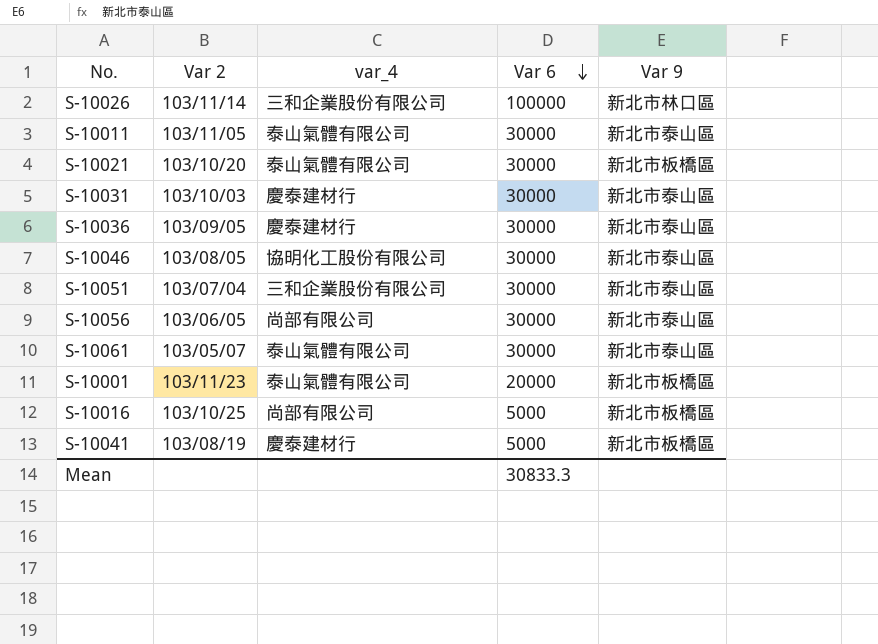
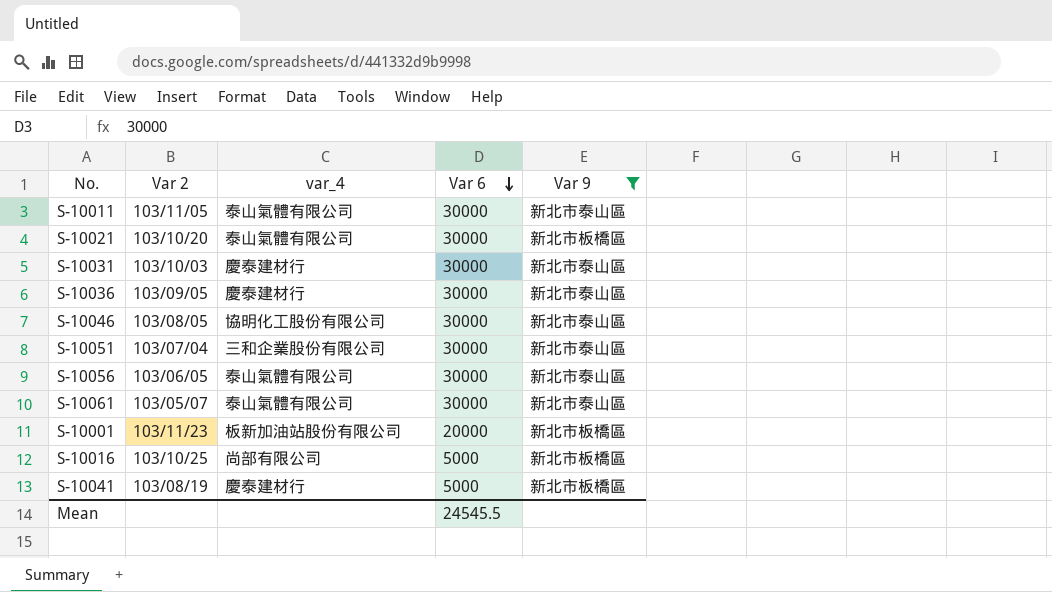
filter: none -> Var 9 != 新北市林口區
S-10056 | var_4: 尚部有限公司 -> 泰山氣體有限公司
S-10001 | var_4: 泰山氣體有限公司 -> 板新加油站股份有限公司
Mean | Var 6: 30833.3 -> 24545.5

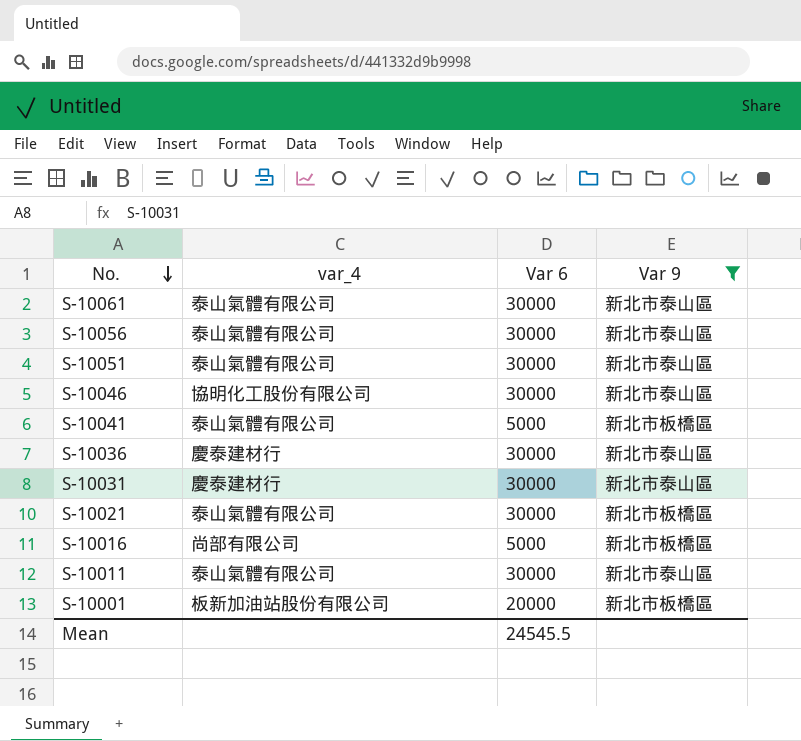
row order: Var 6 descending -> No. descending
column Var 2 | position: 2 -> none
S-10051 | var_4: 三和企業股份有限公司 -> 泰山氣體有限公司
S-10041 | var_4: 慶泰建材行 -> 泰山氣體有限公司

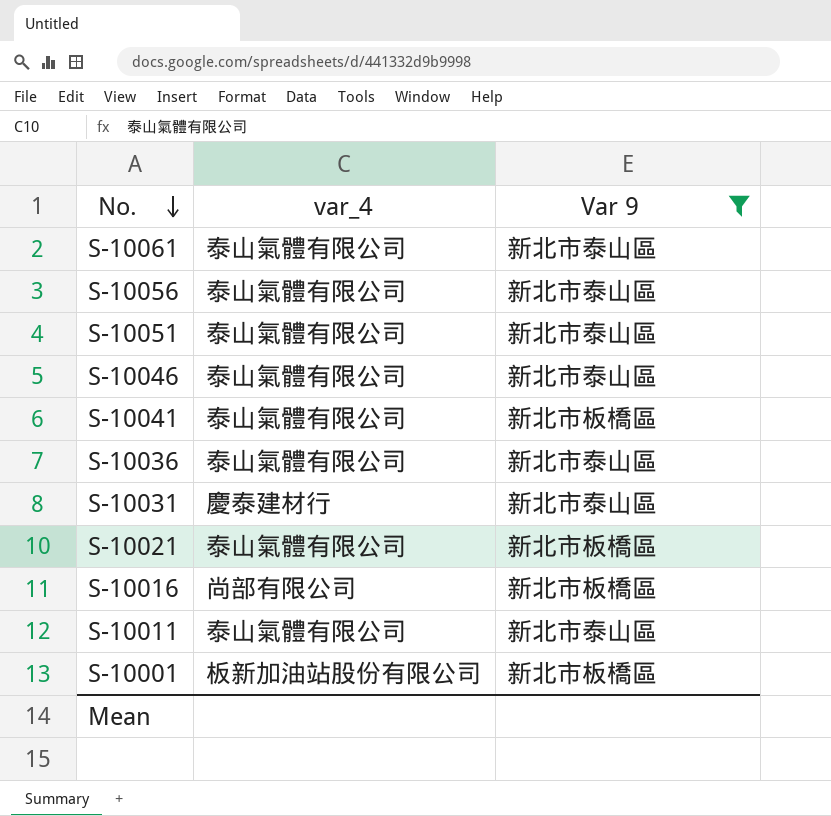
column Var 6 | position: 3 -> none
S-10046 | var_4: 協明化工股份有限公司 -> 泰山氣體有限公司
S-10036 | var_4: 慶泰建材行 -> 泰山氣體有限公司

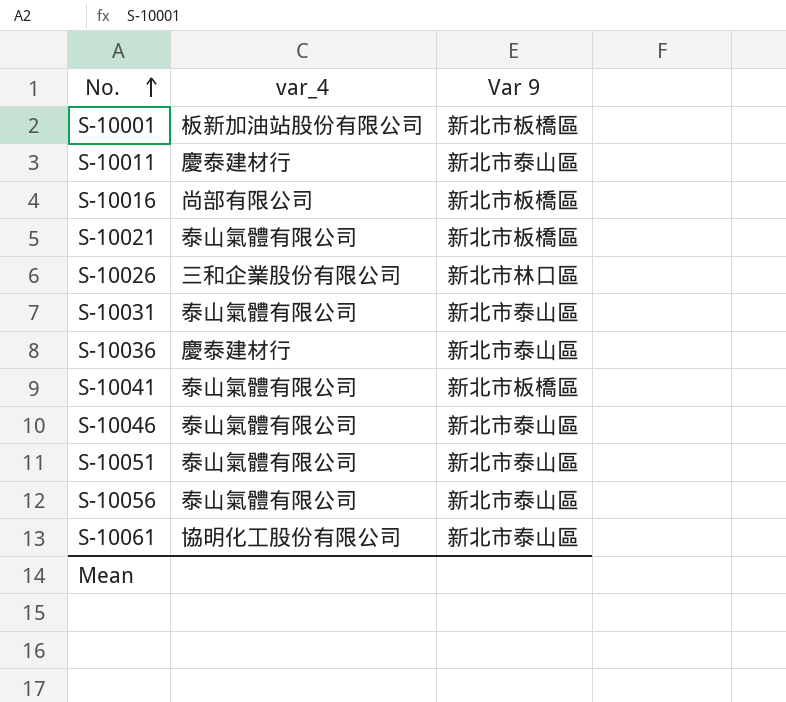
filter: Var 9 != 新北市林口區 -> none
row order: No. descending -> No. ascending
S-10011 | var_4: 泰山氣體有限公司 -> 慶泰建材行
S-10031 | var_4: 慶泰建材行 -> 泰山氣體有限公司
S-10036 | var_4: 泰山氣體有限公司 -> 慶泰建材行
S-10061 | var_4: 泰山氣體有限公司 -> 協明化工股份有限公司

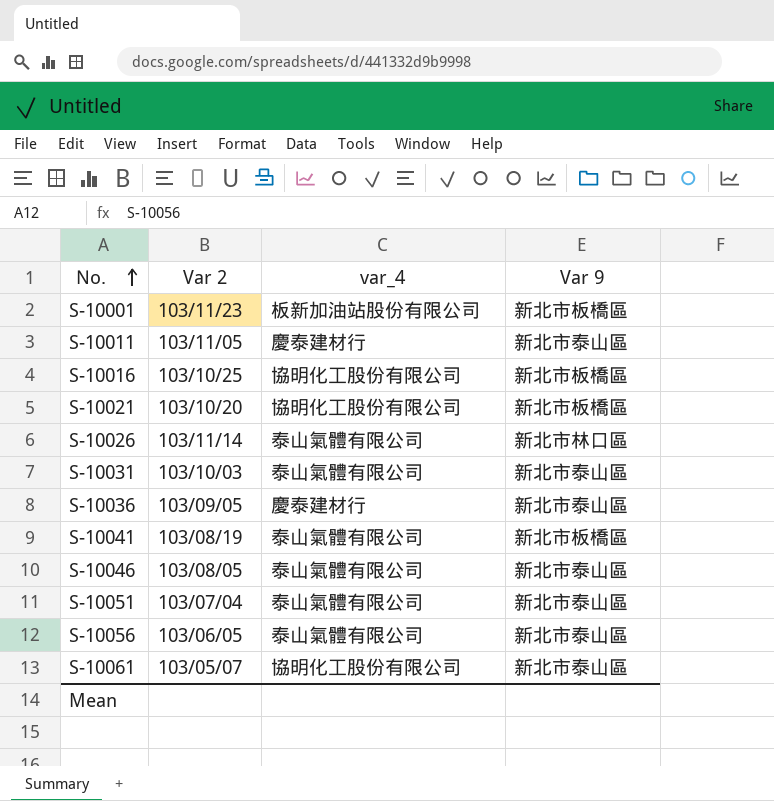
column Var 2 | position: none -> 2
S-10016 | var_4: 尚部有限公司 -> 協明化工股份有限公司
S-10021 | var_4: 泰山氣體有限公司 -> 協明化工股份有限公司
S-10026 | var_4: 三和企業股份有限公司 -> 泰山氣體有限公司

